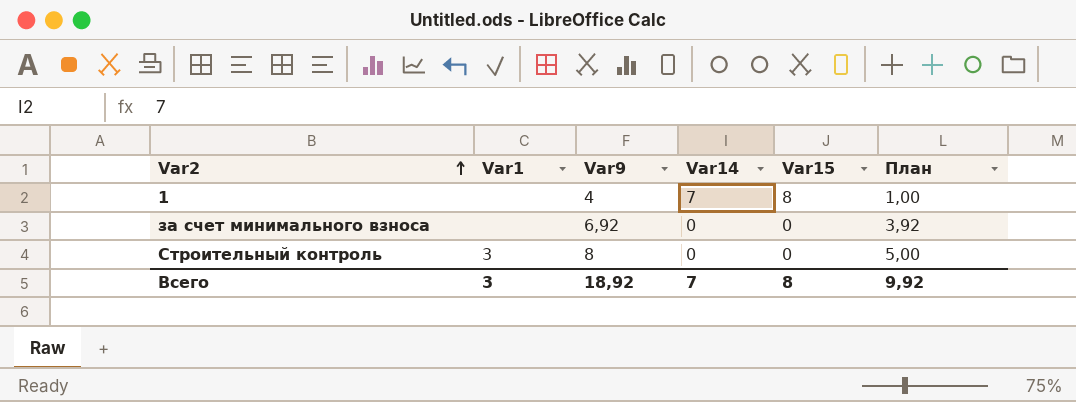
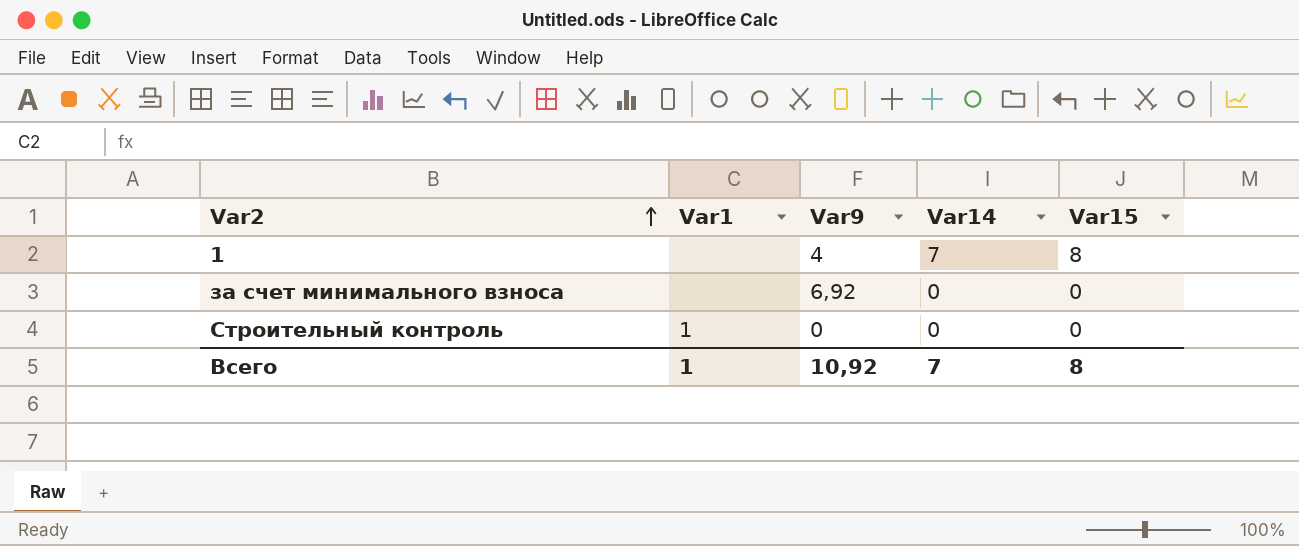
column План | formula: [Var9] - 3 -> none
Строительный контроль | Var1: 3 -> 1
Строительный контроль | Var9: 8 -> 0
Всего | Var1: 3 -> 1
Всего | Var9: 18,92 -> 10,92

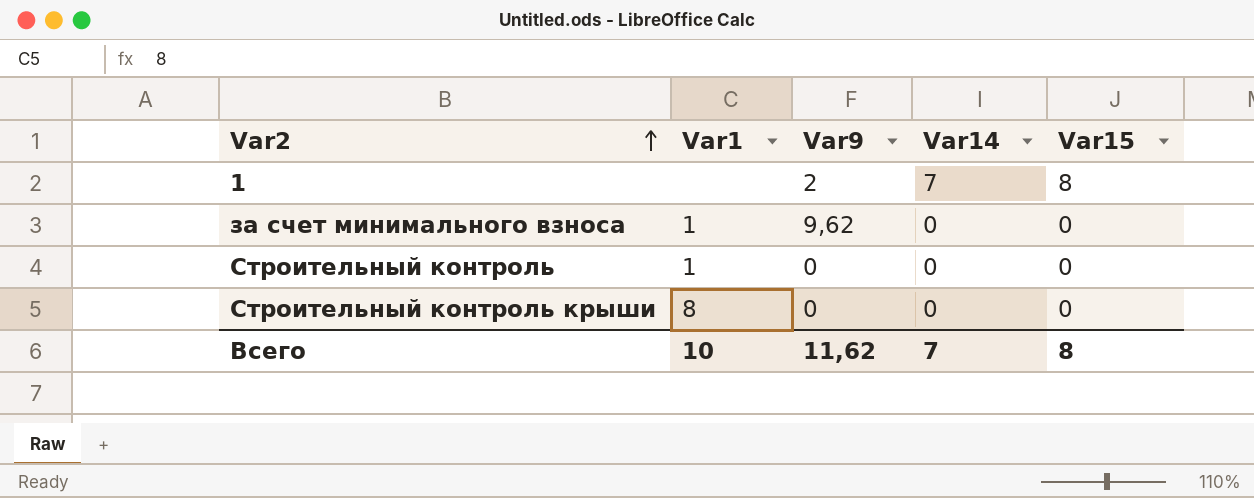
1 | Var9: 4 -> 2
за счет минимального взноса | Var1: none -> 1
за счет минимального взноса | Var9: 6,92 -> 9,62
row Строительный контроль крыши: none -> 8 | 0 | 0 | 0
Всего | Var1: 1 -> 10
Всего | Var9: 10,92 -> 11,62

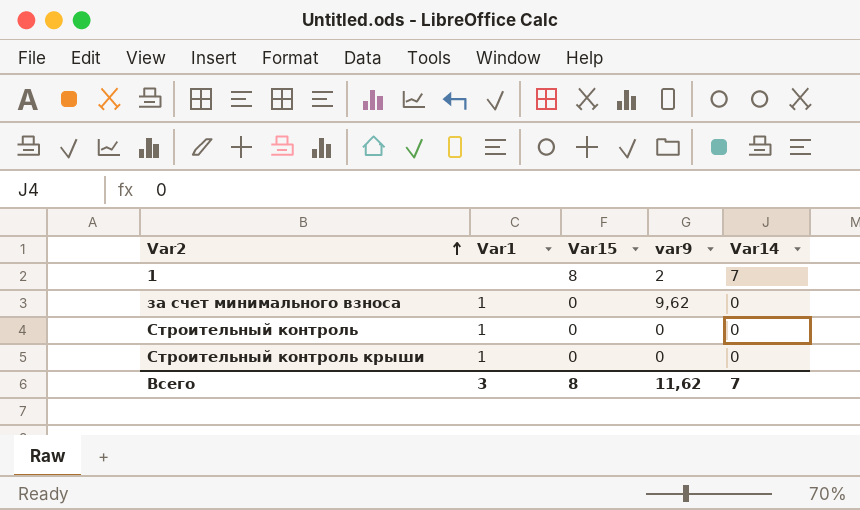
column Var15 | position: 5 -> 3
column name: Var9 -> var9
Строительный контроль крыши | Var1: 8 -> 1
Всего | Var1: 10 -> 3

